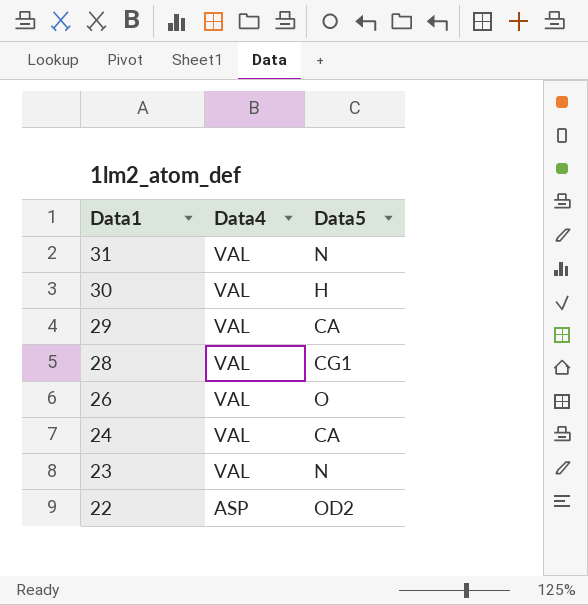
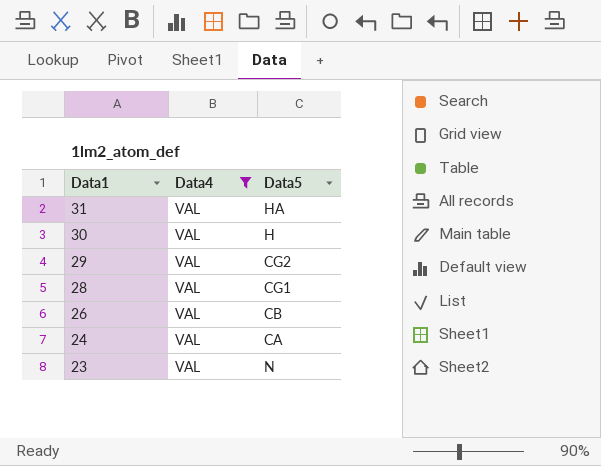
filter: none -> Data4 = VAL
31 | Data5: N -> HA
29 | Data5: CA -> CG2
26 | Data5: O -> CB

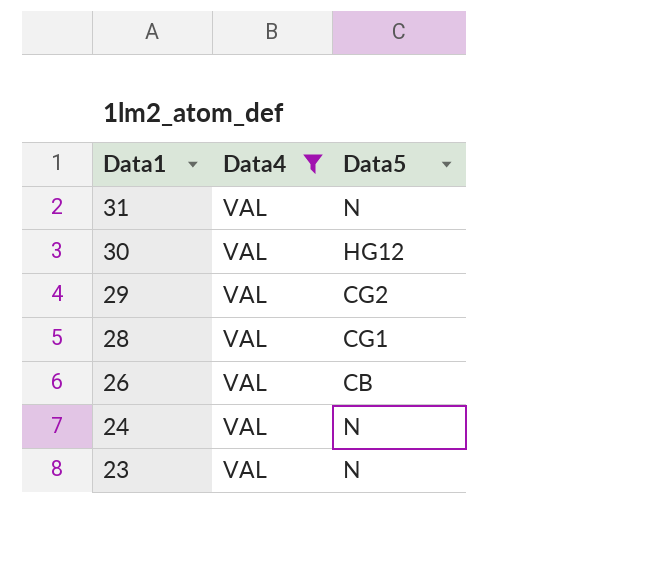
31 | Data5: HA -> N
30 | Data5: H -> HG12
24 | Data5: CA -> N

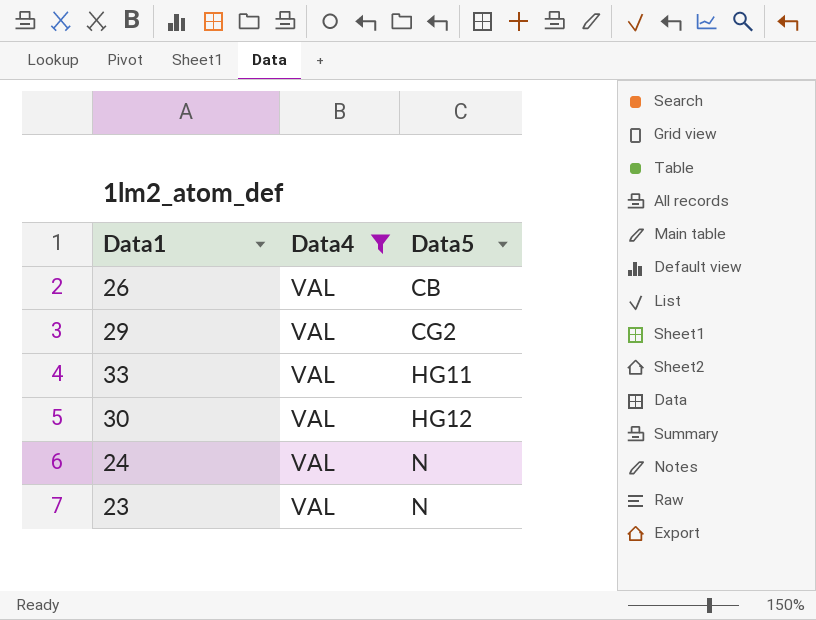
row order: Data1 descending -> Data5 ascending
row 31: VAL | N -> none
row 28: VAL | CG1 -> none
row 33: none -> VAL | HG11

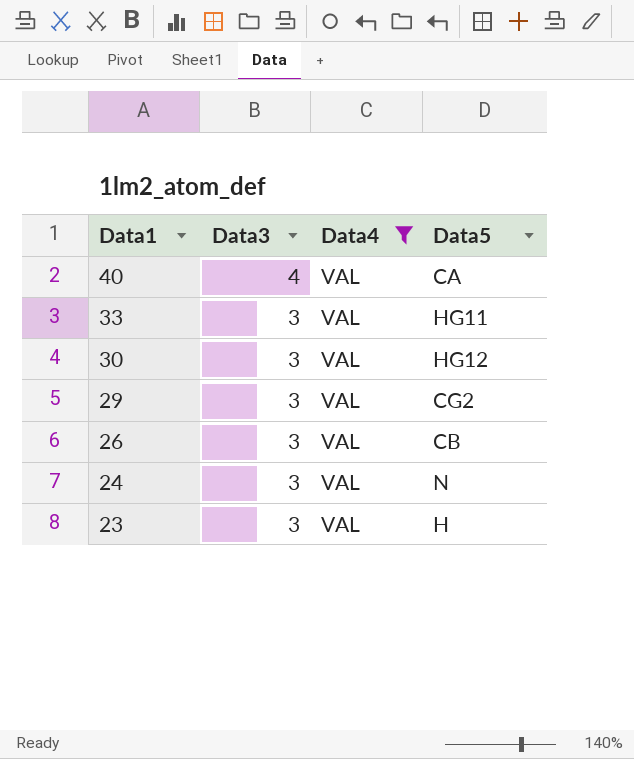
row order: Data5 ascending -> Data1 descending
column Data3 | position: none -> 2
row 40: none -> 4 | VAL | CA
23 | Data5: N -> H

